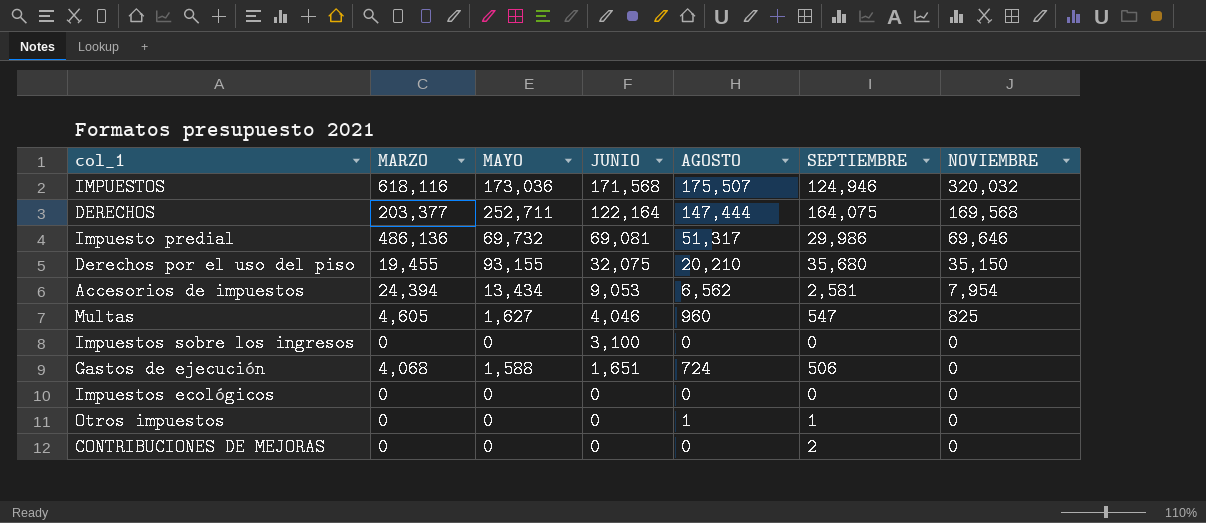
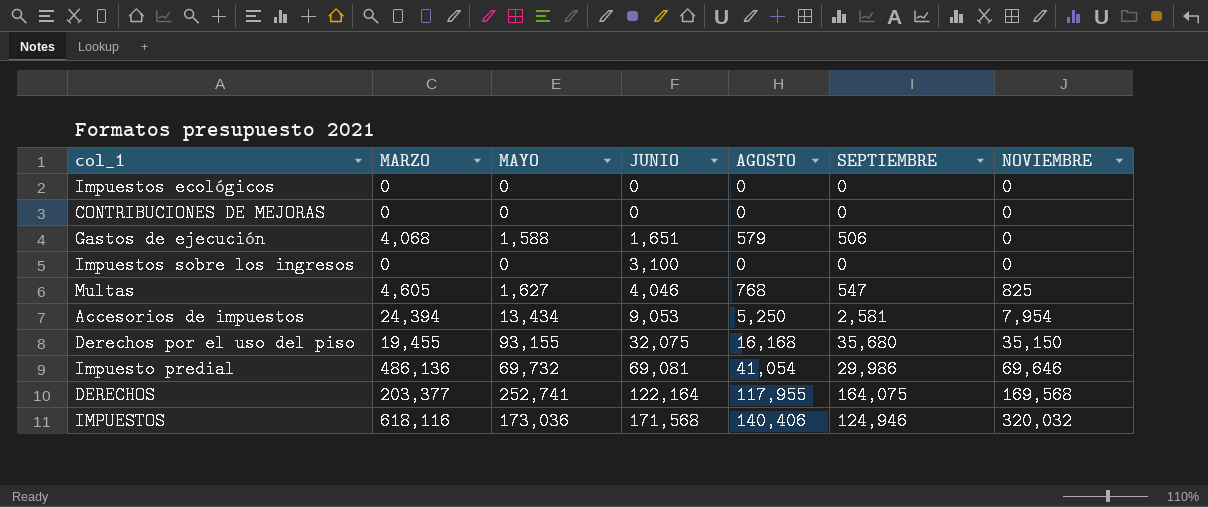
row order: JUNIO descending -> JUNIO ascending
row Otros impuestos: 0 | 0 | 0 | 1 | 1 | 0 -> none
CONTRIBUCIONES DE MEJORAS | SEPTIEMBRE: 2 -> 0
Gastos de ejecución | AGOSTO: 724 -> 579
Multas | AGOSTO: 960 -> 768
Accesorios de impuestos | AGOSTO: 6,562 -> 5,250
Derechos por el uso del piso | AGOSTO: 20,210 -> 16,168
Impuesto predial | AGOSTO: 51,317 -> 41,054
DERECHOS | MAYO: 252,711 -> 252,741
DERECHOS | AGOSTO: 147,444 -> 117,955
IMPUESTOS | AGOSTO: 175,507 -> 140,406

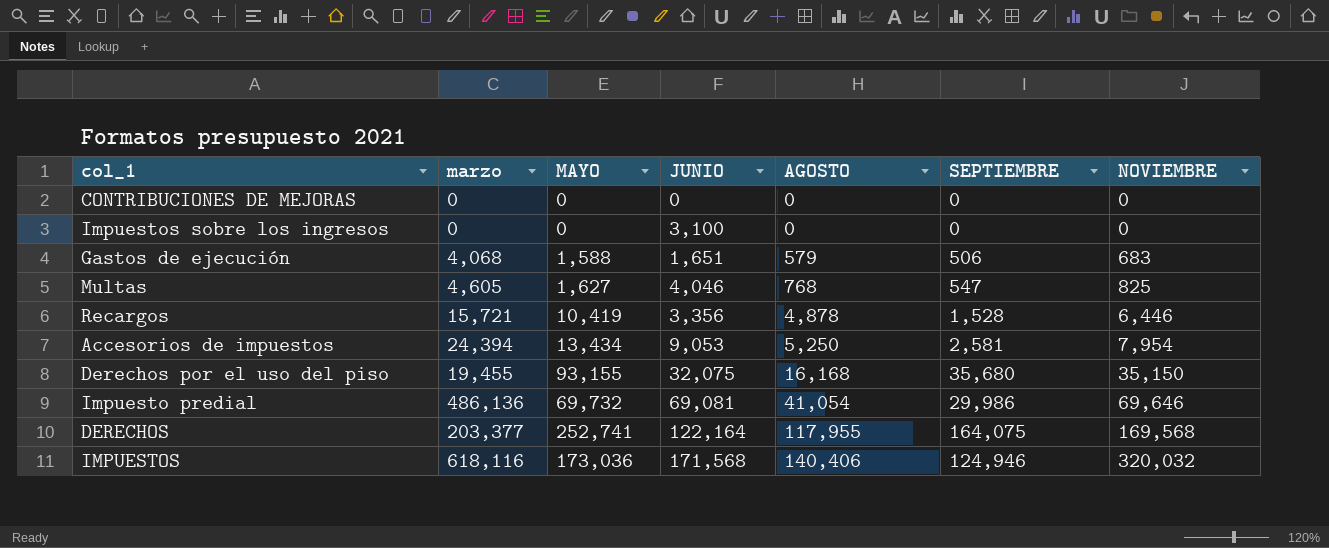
row order: JUNIO ascending -> AGOSTO ascending
column name: MARZO -> marzo
row Impuestos ecológicos: 0 | 0 | 0 | 0 | 0 | 0 -> none
Gastos de ejecución | NOVIEMBRE: 0 -> 683
row Recargos: none -> 15,721 | 10,419 | 3,356 | 4,878 | 1,528 | 6,446

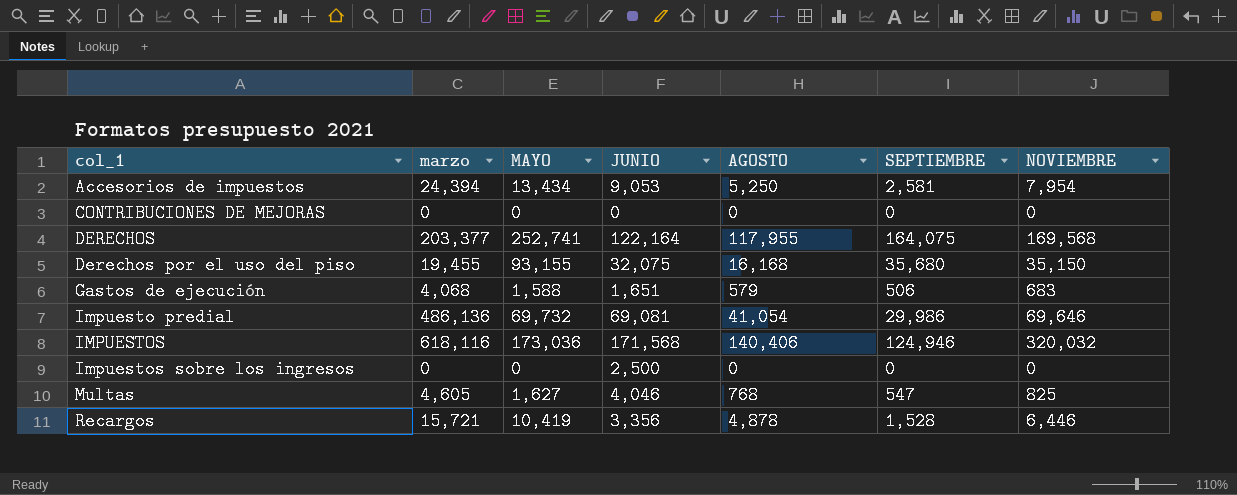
row order: AGOSTO ascending -> col_1 ascending
Impuestos sobre los ingresos | JUNIO: 3,100 -> 2,500

